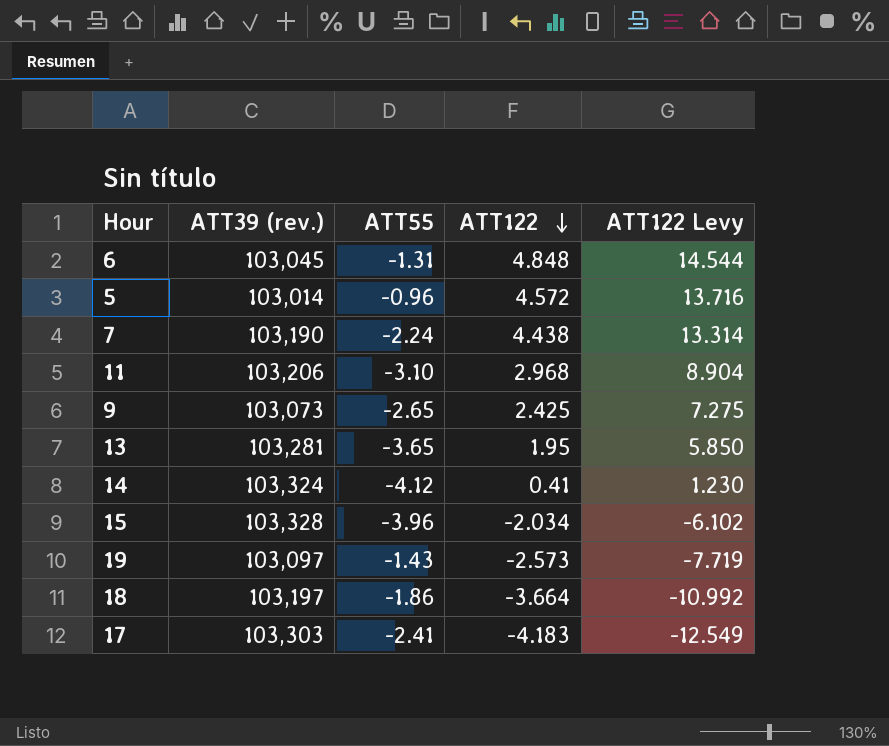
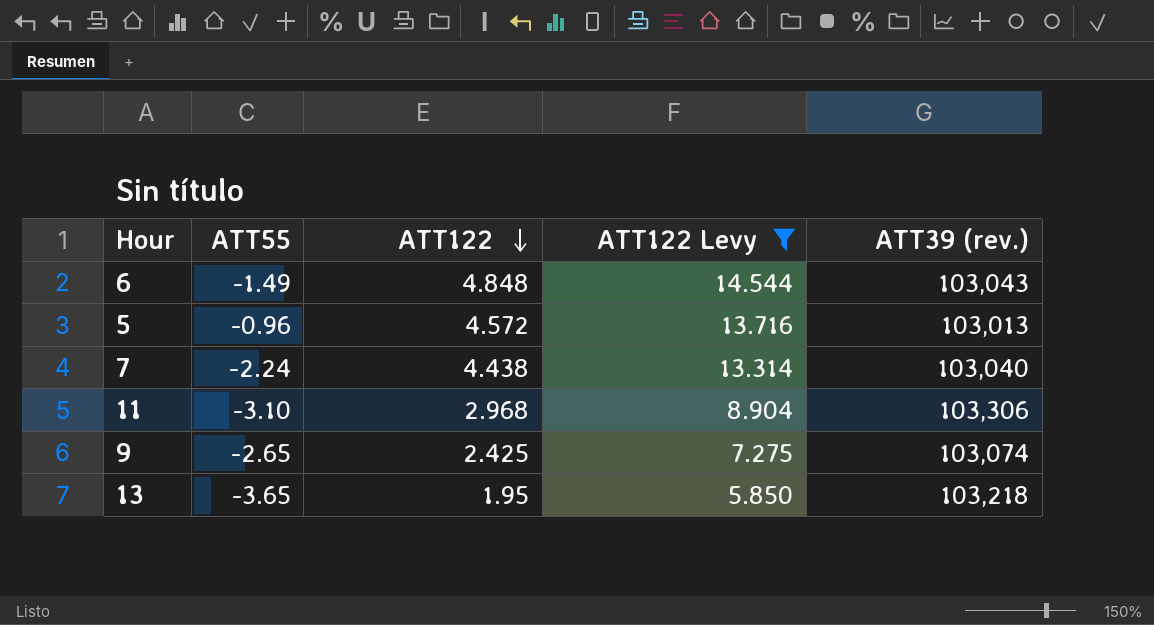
filter: none -> ATT122 Levy >= 5.850
column ATT39 (rev.) | position: 2 -> 5
6 | ATT55: -1.31 -> -1.49
6 | ATT39 (rev.): 103,045 -> 103,043
5 | ATT39 (rev.): 103,014 -> 103,013
7 | ATT39 (rev.): 103,190 -> 103,040
11 | ATT39 (rev.): 103,206 -> 103,306
9 | ATT39 (rev.): 103,073 -> 103,074
13 | ATT39 (rev.): 103,281 -> 103,218

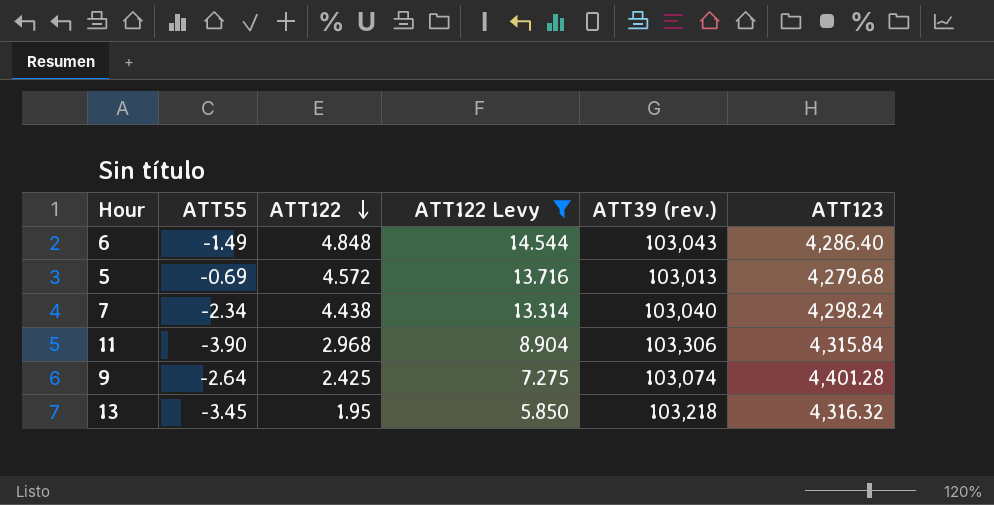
column ATT123 | position: none -> 6
5 | ATT55: -0.96 -> -0.69
7 | ATT55: -2.24 -> -2.34
11 | ATT55: -3.10 -> -3.90
9 | ATT55: -2.65 -> -2.64
13 | ATT55: -3.65 -> -3.45

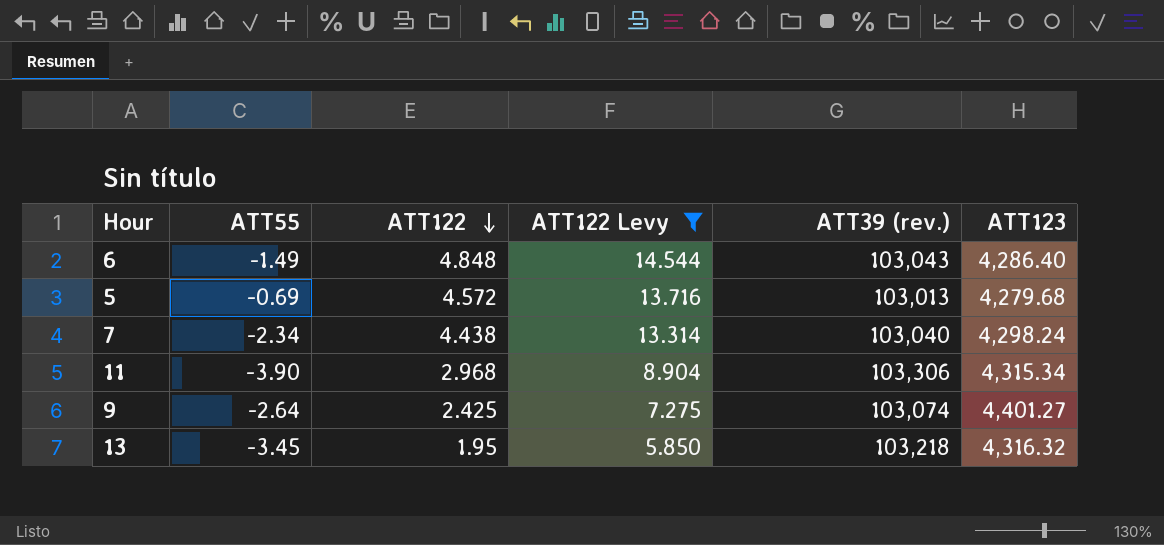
11 | ATT123: 4,315.84 -> 4,315.34
9 | ATT123: 4,401.28 -> 4,401.27

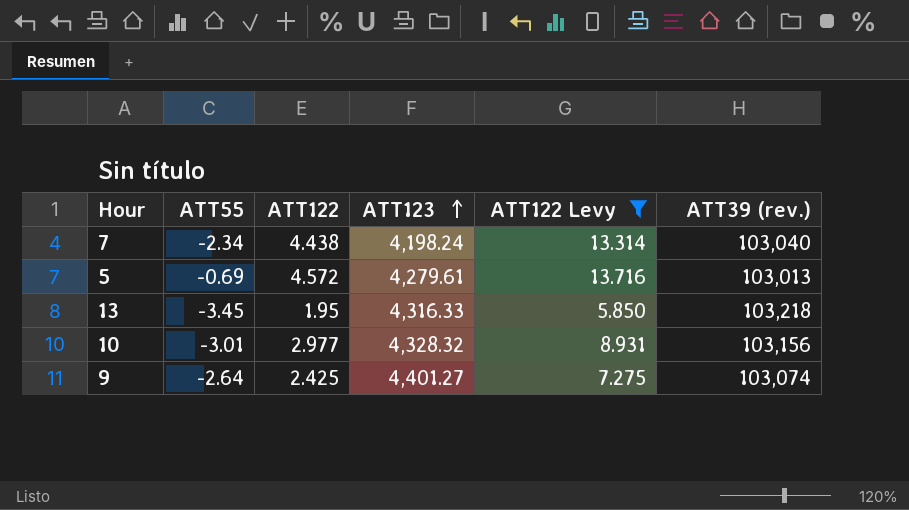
row order: ATT122 descending -> ATT123 ascending
column ATT123 | position: 6 -> 4
row 6: -1.49 | 4.848 | 14.544 | 103,043 | 4,286.40 -> none
row 11: -3.90 | 2.968 | 8.904 | 103,306 | 4,315.34 -> none
7 | ATT123: 4,298.24 -> 4,198.24
5 | ATT123: 4,279.68 -> 4,279.61
13 | ATT123: 4,316.32 -> 4,316.33
row 10: none -> -3.01 | 2.977 | 4,328.32 | 8.931 | 103,156

